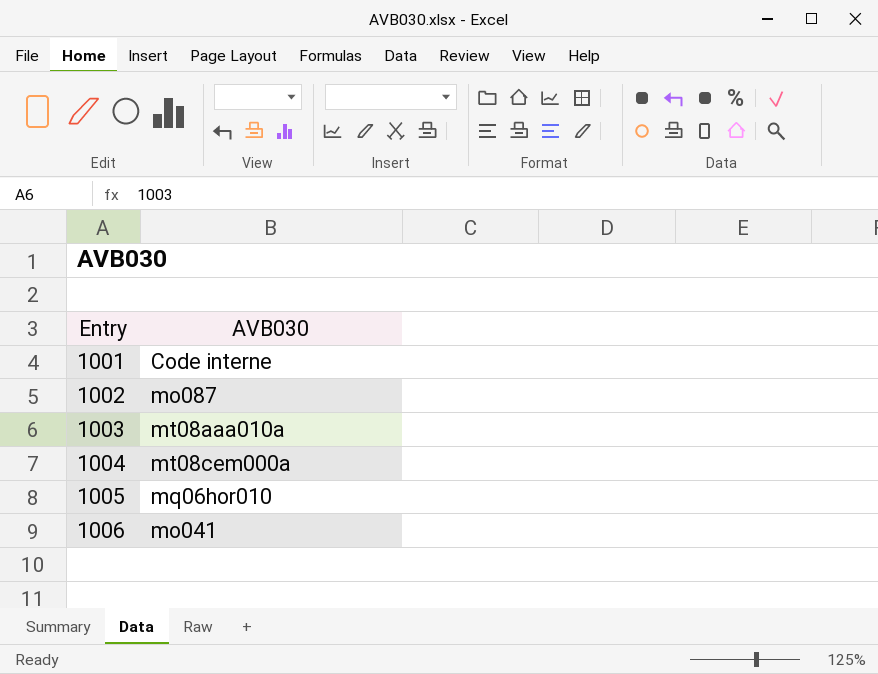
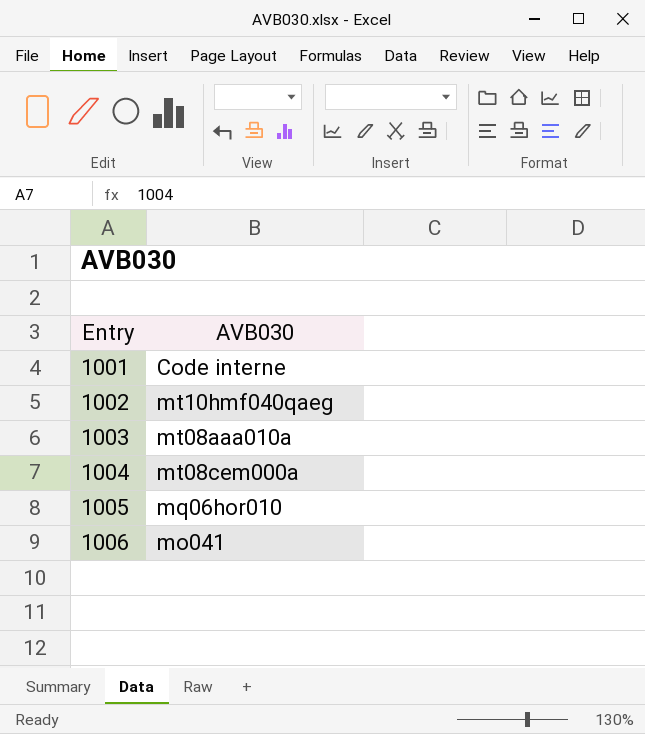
1002 | AVB030: mo087 -> mt10hmf040qaeg

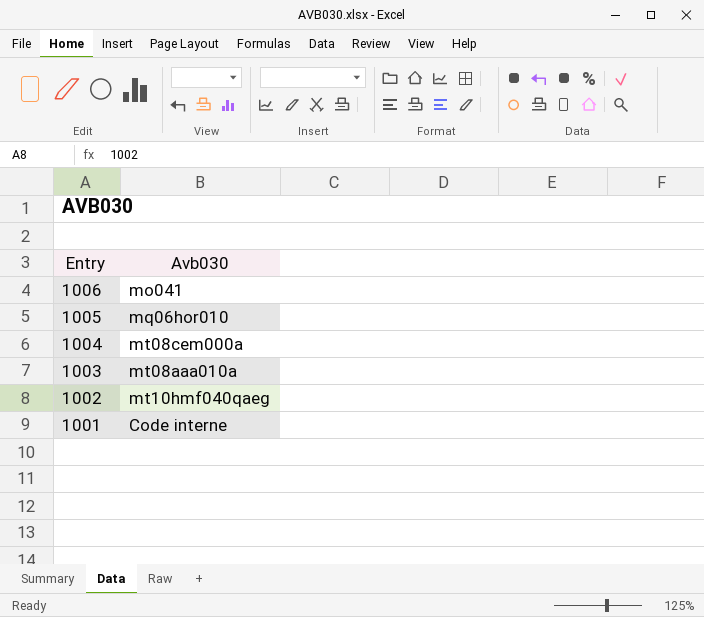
row order: Entry ascending -> Entry descending
column name: AVB030 -> Avb030

